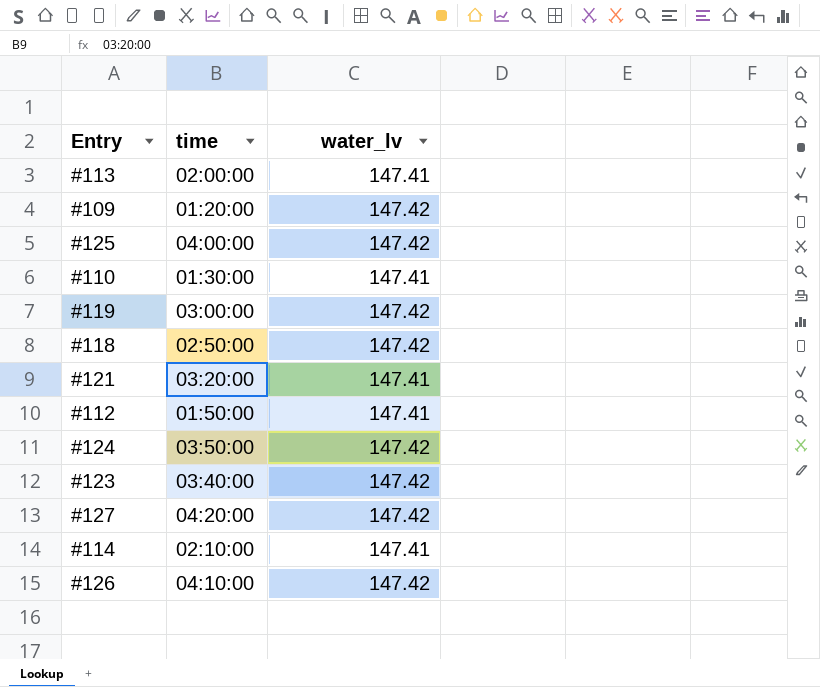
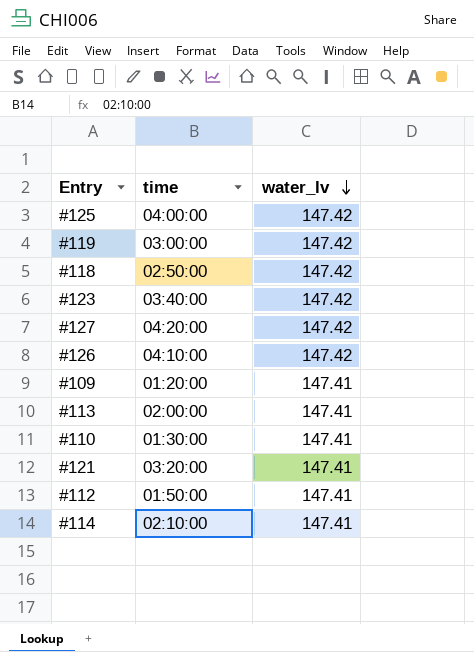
row order: none -> water_lv descending
row #124: 03:50:00 | 147.42 -> none
#109 | water_lv: 147.42 -> 147.41

